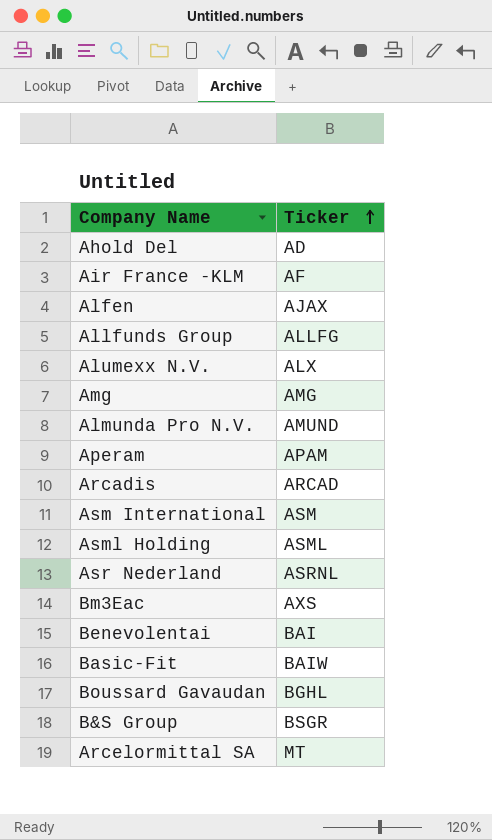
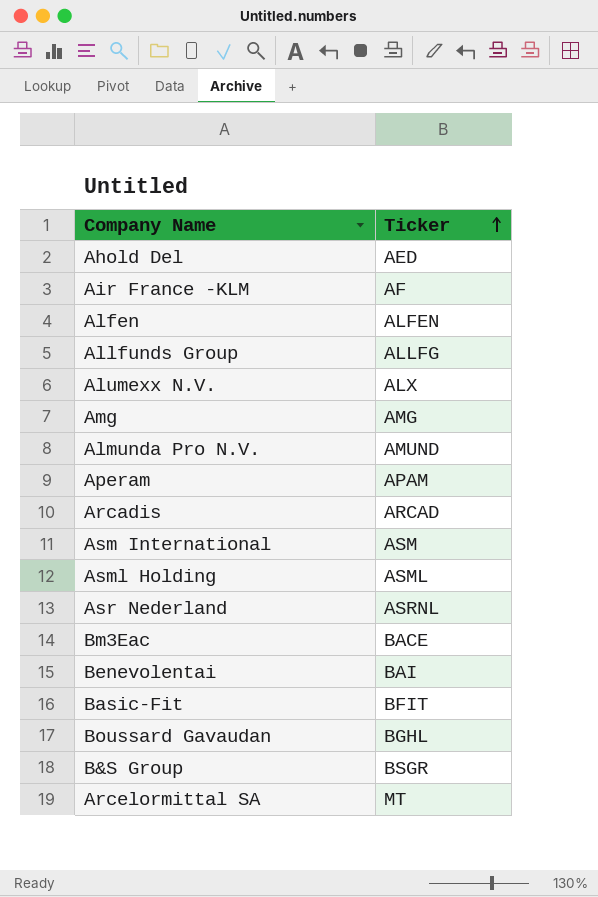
Ahold Del | Ticker: AD -> AED
Alfen | Ticker: AJAX -> ALFEN
Bm3Eac | Ticker: AXS -> BACE
Basic-Fit | Ticker: BAIW -> BFIT

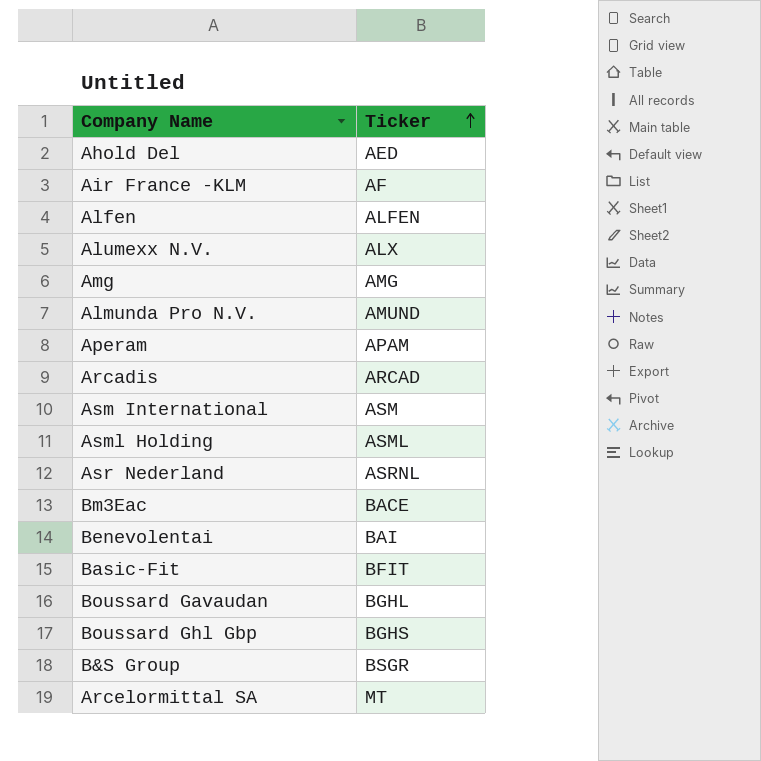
row Allfunds Group: ALLFG -> none
row Boussard Ghl Gbp: none -> BGHS

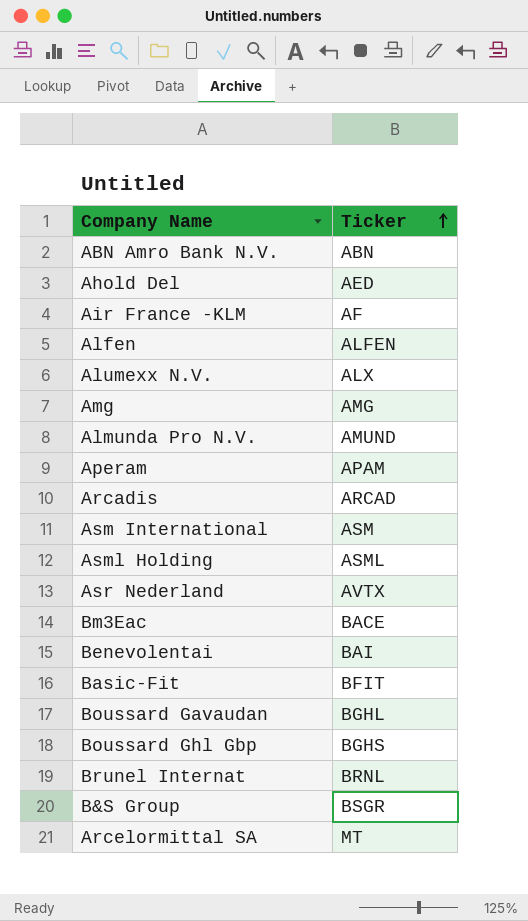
row ABN Amro Bank N.V.: none -> ABN
Asr Nederland | Ticker: ASRNL -> AVTX
row Brunel Internat: none -> BRNL

